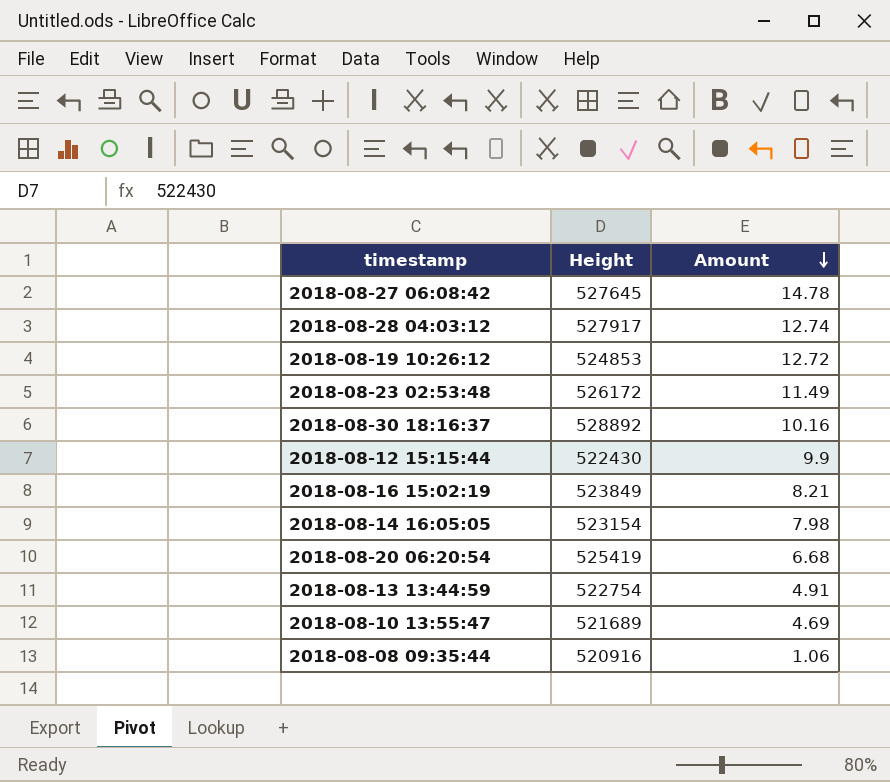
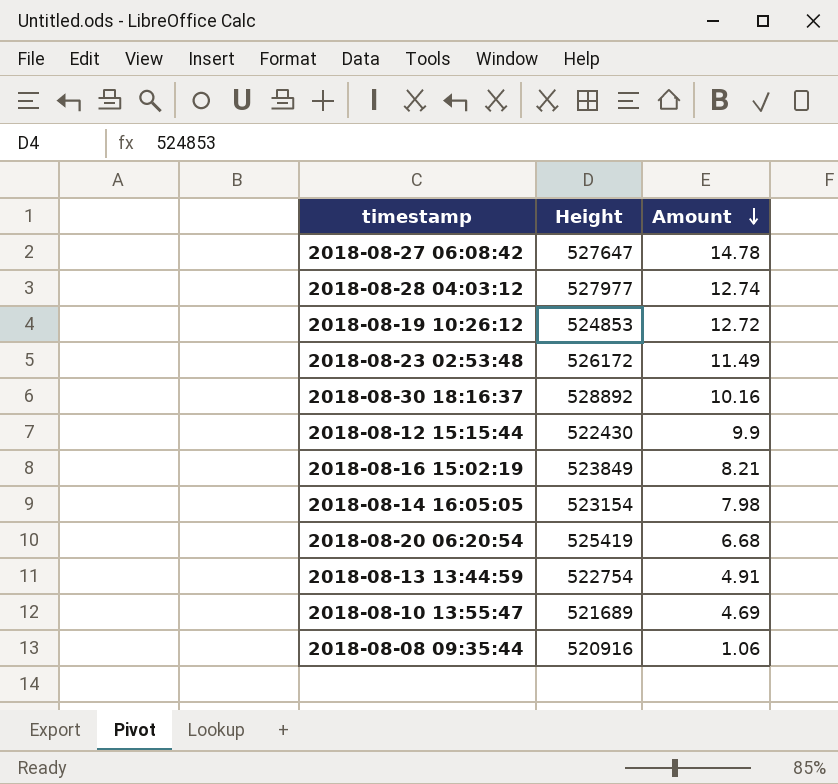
2018-08-27 06:08:42 | Height: 527645 -> 527647
2018-08-28 04:03:12 | Height: 527917 -> 527977

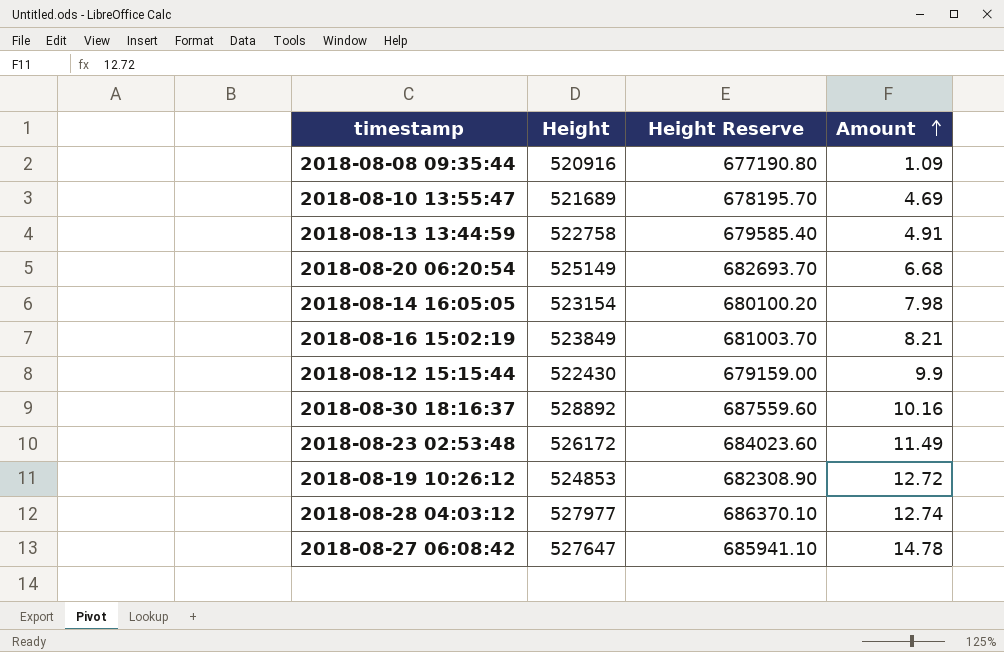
row order: Amount descending -> Amount ascending
column Height Reserve | formula: none -> [Height] * 1.3
2018-08-08 09:35:44 | Amount: 1.06 -> 1.09
2018-08-13 13:44:59 | Height: 522754 -> 522758
2018-08-20 06:20:54 | Height: 525419 -> 525149

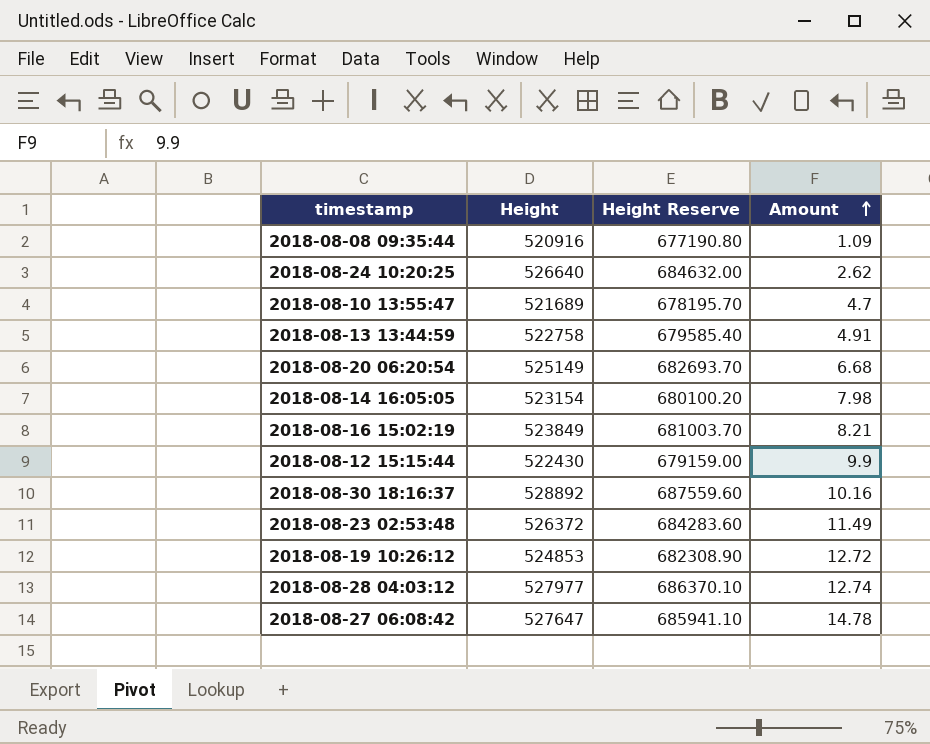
row 2018-08-24 10:20:25: none -> 526640 | 684632.00 | 2.62
2018-08-10 13:55:47 | Amount: 4.69 -> 4.7
2018-08-23 02:53:48 | Height: 526172 -> 526372
2018-08-23 02:53:48 | Height Reserve: 684023.60 -> 684283.60

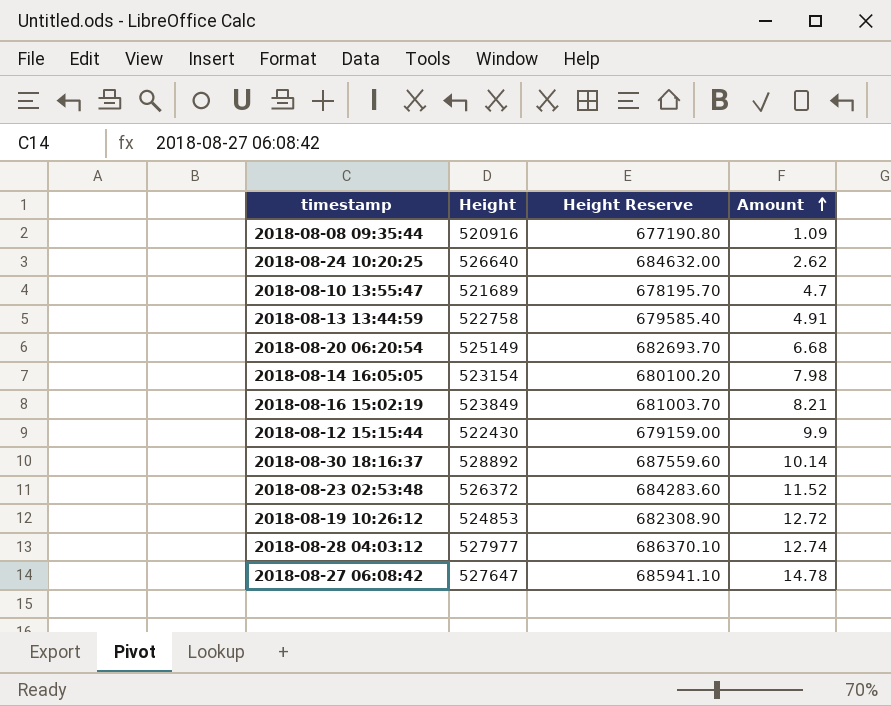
2018-08-30 18:16:37 | Amount: 10.16 -> 10.14
2018-08-23 02:53:48 | Amount: 11.49 -> 11.52

